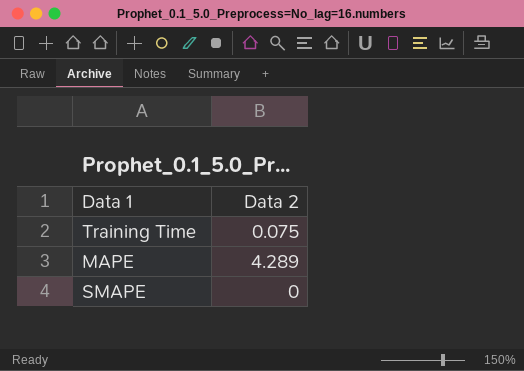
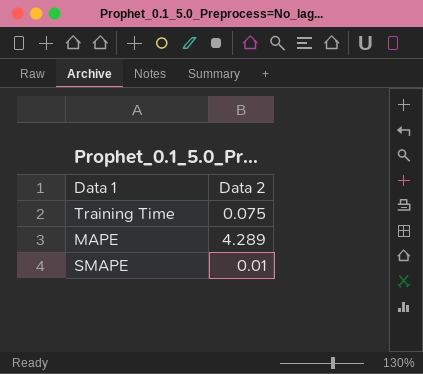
SMAPE | Data 2: 0 -> 0.01

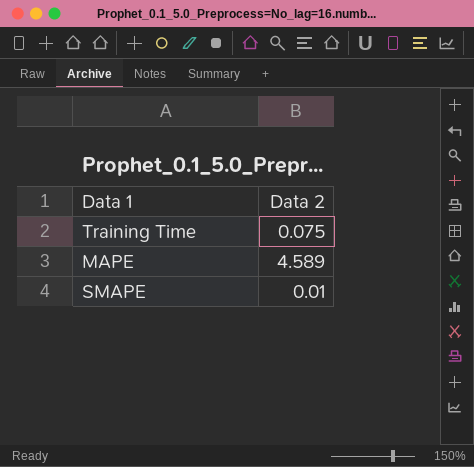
MAPE | Data 2: 4.289 -> 4.589

